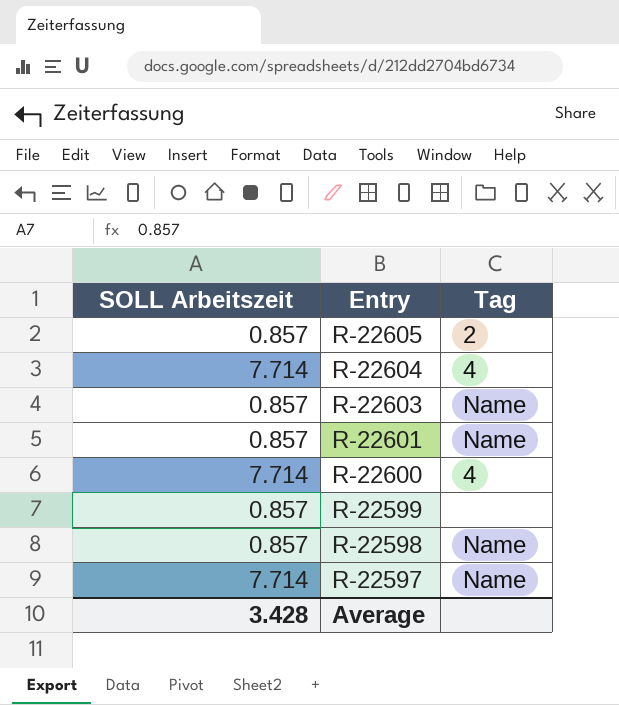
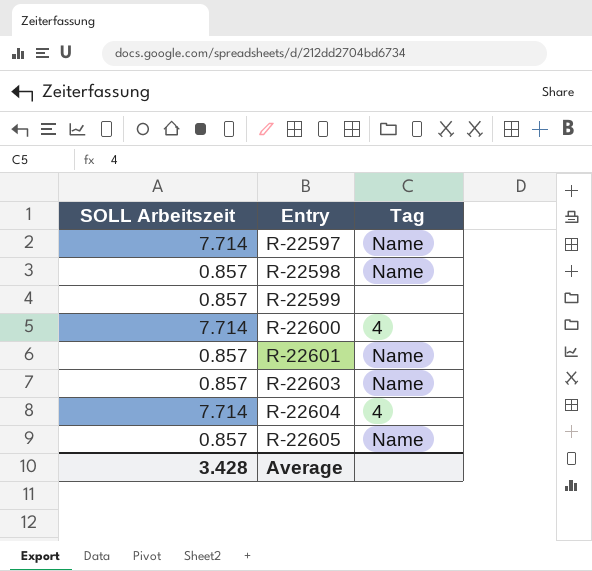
row order: Entry descending -> Entry ascending
R-22605 | Tag: 2 -> Name

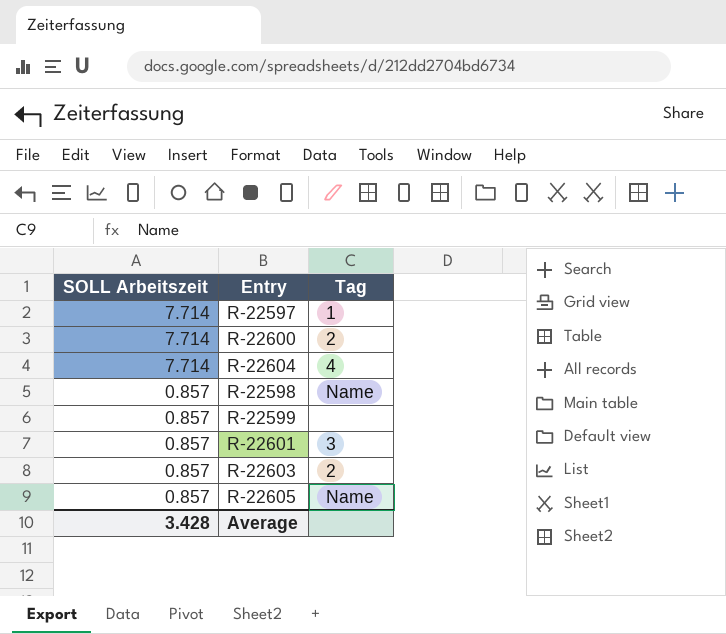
row order: Entry ascending -> SOLL Arbeitszeit descending
R-22597 | Tag: Name -> 1
R-22600 | Tag: 4 -> 2
R-22601 | Tag: Name -> 3
R-22603 | Tag: Name -> 2

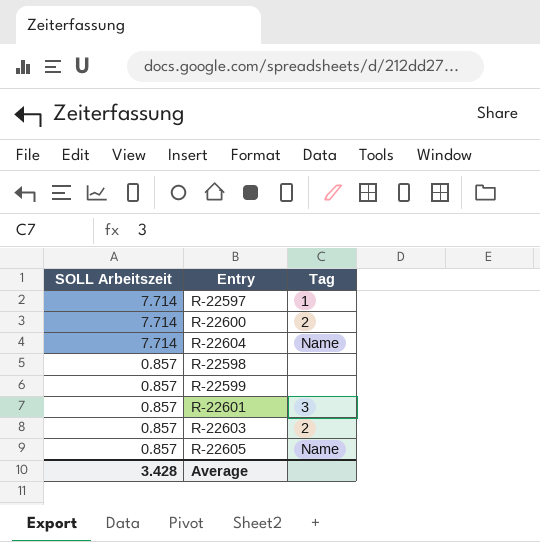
R-22604 | Tag: 4 -> Name
R-22598 | Tag: Name -> none

